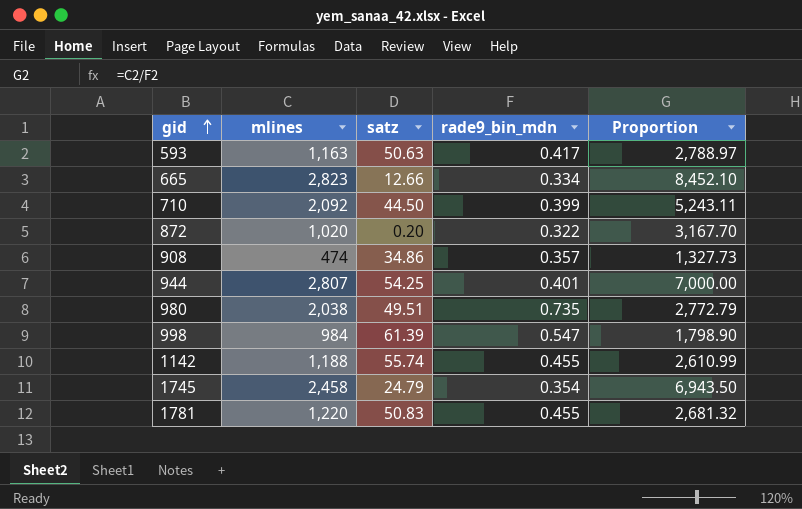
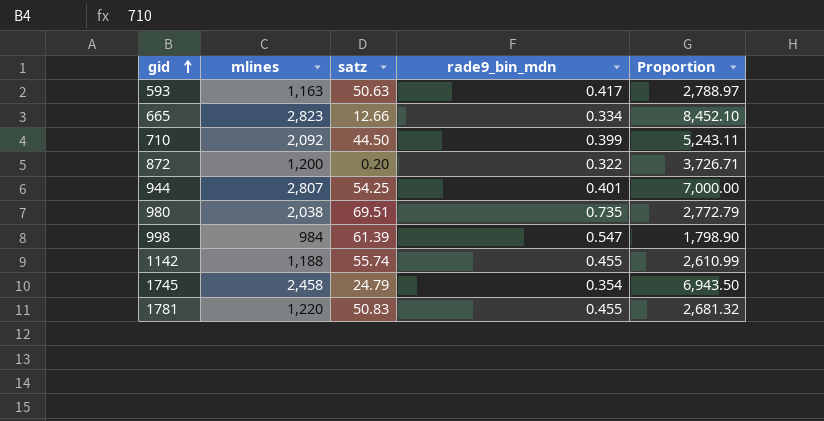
row 908: 474 | 34.86 | 0.357 | 1,327.73 -> none
872 | mlines: 1,020 -> 1,200
872 | Proportion: 3,167.70 -> 3,726.71
980 | satz: 49.51 -> 69.51

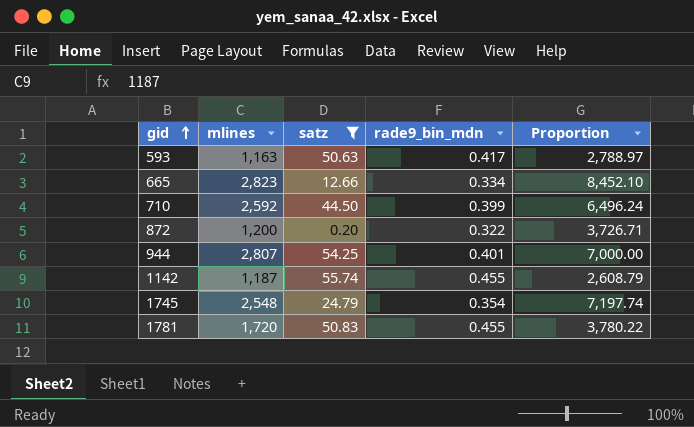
filter: none -> satz <= 55.74
710 | mlines: 2,092 -> 2,592
710 | Proportion: 5,243.11 -> 6,496.24
1142 | mlines: 1,188 -> 1,187
1142 | Proportion: 2,610.99 -> 2,608.79
1745 | mlines: 2,458 -> 2,548
1745 | Proportion: 6,943.50 -> 7,197.74
1781 | mlines: 1,220 -> 1,720
1781 | Proportion: 2,681.32 -> 3,780.22

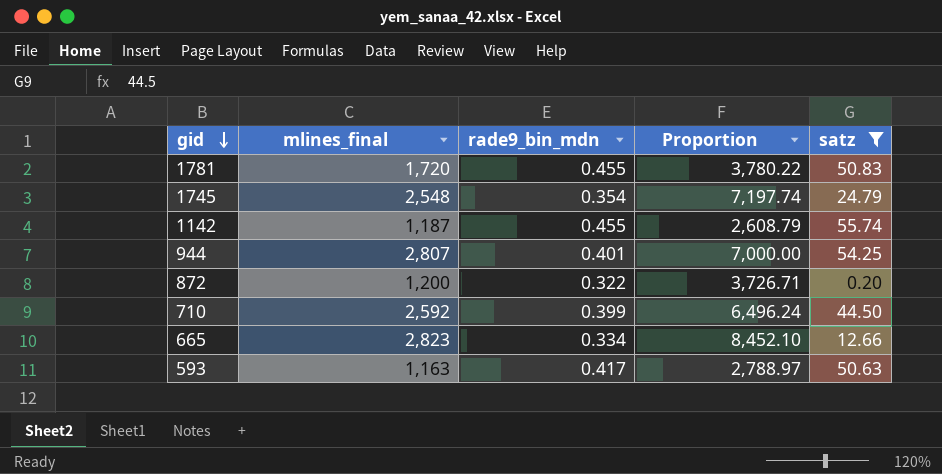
row order: gid ascending -> gid descending
column name: mlines -> mlines_final
column satz | position: 3 -> 5

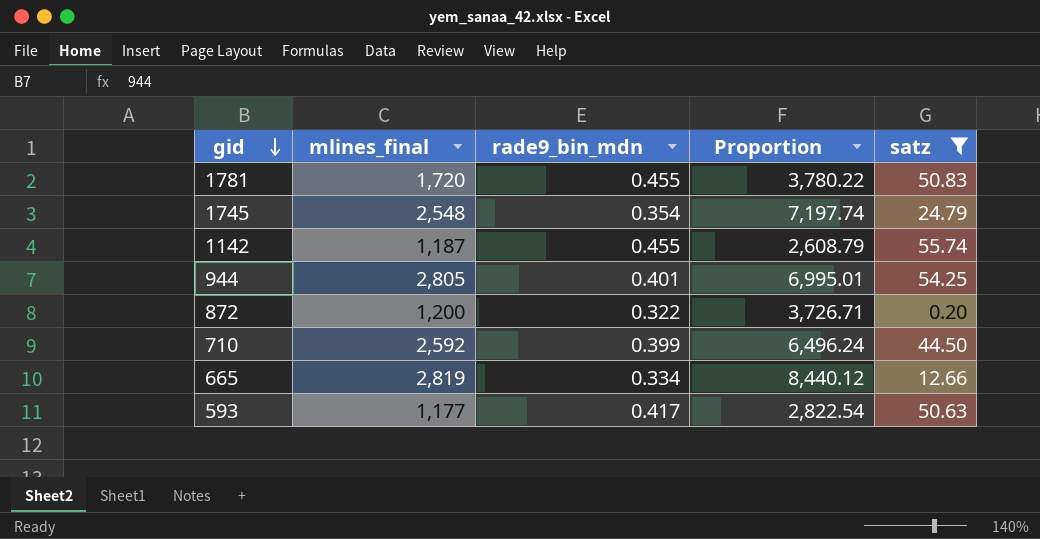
944 | mlines_final: 2,807 -> 2,805
944 | Proportion: 7,000.00 -> 6,995.01
665 | mlines_final: 2,823 -> 2,819
665 | Proportion: 8,452.10 -> 8,440.12
593 | mlines_final: 1,163 -> 1,177
593 | Proportion: 2,788.97 -> 2,822.54

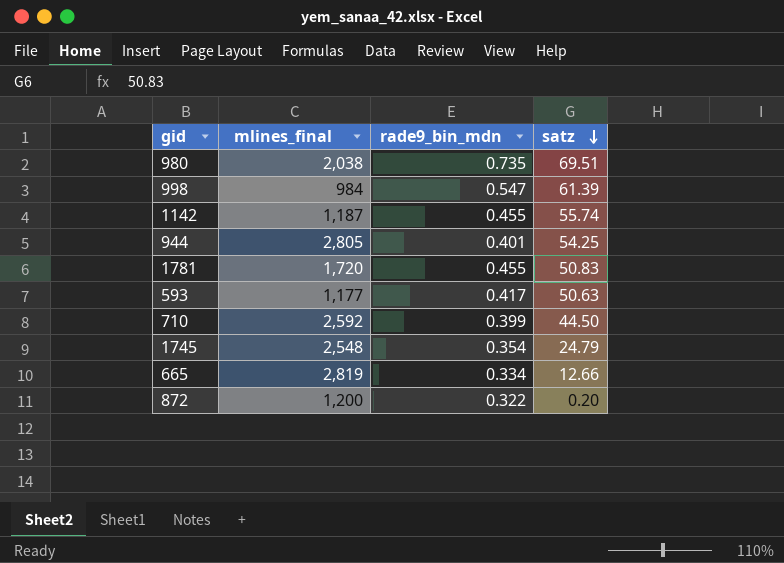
filter: satz <= 55.74 -> none
row order: gid descending -> satz descending
column Proportion | formula: [mlines_final] / [rade9_bin_mdn] -> none

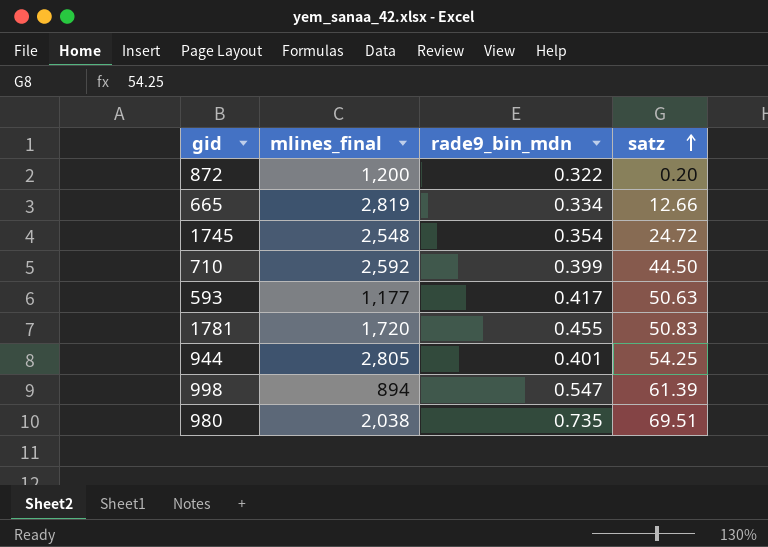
row order: satz descending -> satz ascending
row 1142: 1,187 | 0.455 | 55.74 -> none
1745 | satz: 24.79 -> 24.72
998 | mlines_final: 984 -> 894

